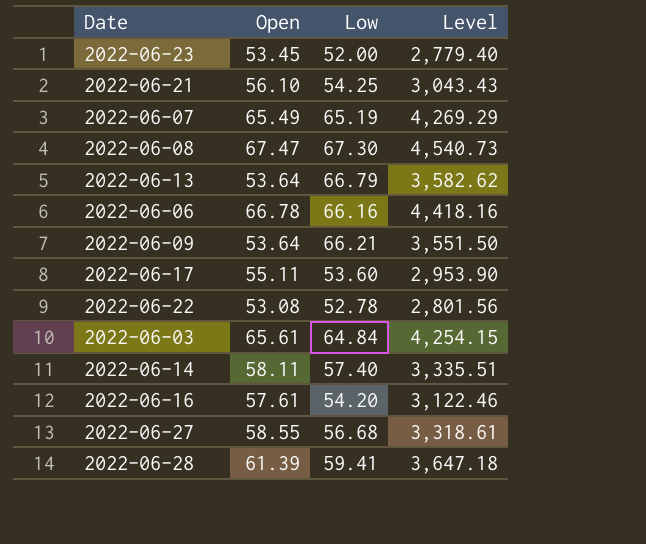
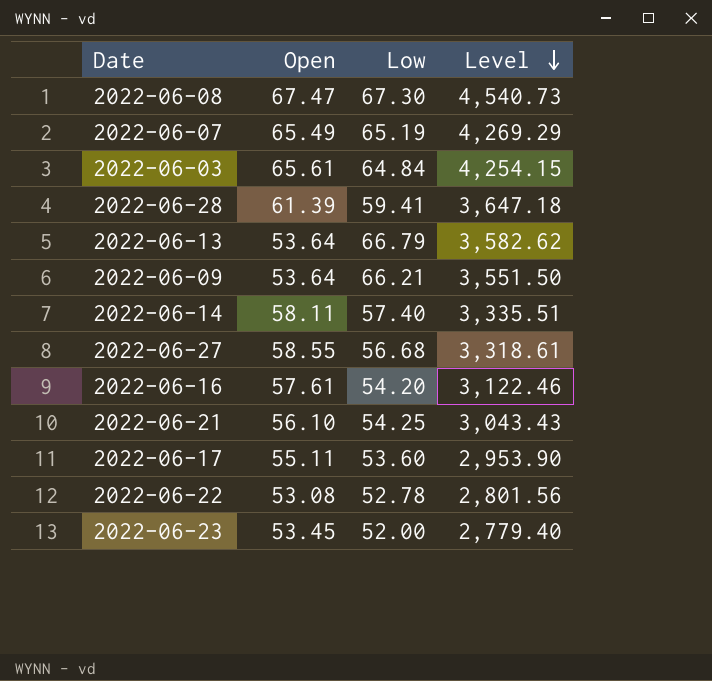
row order: none -> Level descending
row 2022-06-06: 66.78 | 66.16 | 4,418.16 -> none

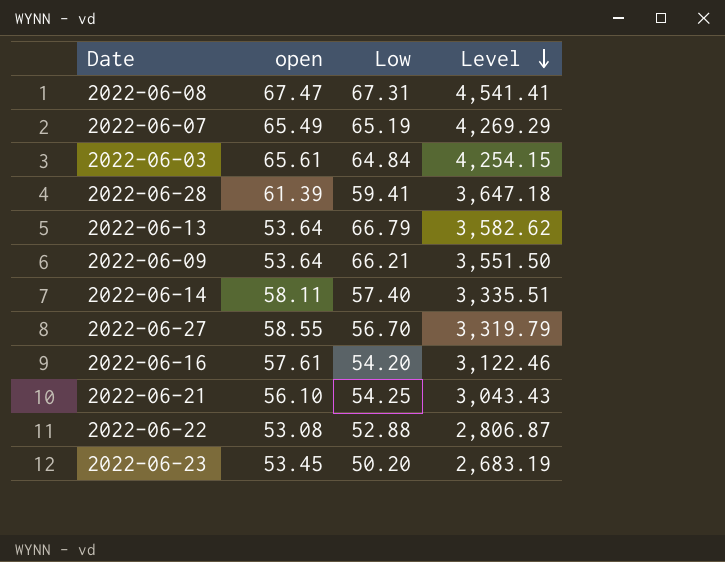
column name: Open -> open
row 2022-06-17: 55.11 | 53.60 | 2,953.90 -> none
2022-06-08 | Low: 67.30 -> 67.31
2022-06-08 | Level: 4,540.73 -> 4,541.41
2022-06-27 | Low: 56.68 -> 56.70
2022-06-27 | Level: 3,318.61 -> 3,319.79
2022-06-22 | Low: 52.78 -> 52.88
2022-06-22 | Level: 2,801.56 -> 2,806.87
2022-06-23 | Low: 52.00 -> 50.20
2022-06-23 | Level: 2,779.40 -> 2,683.19

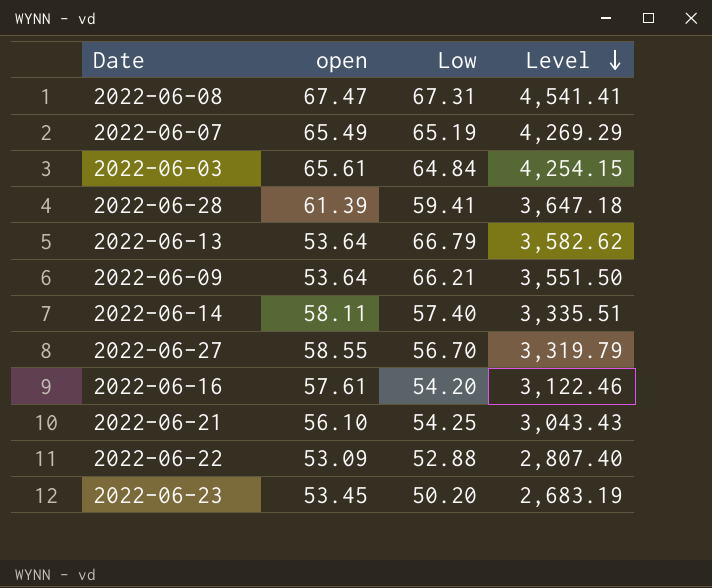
2022-06-22 | open: 53.08 -> 53.09
2022-06-22 | Level: 2,806.87 -> 2,807.40

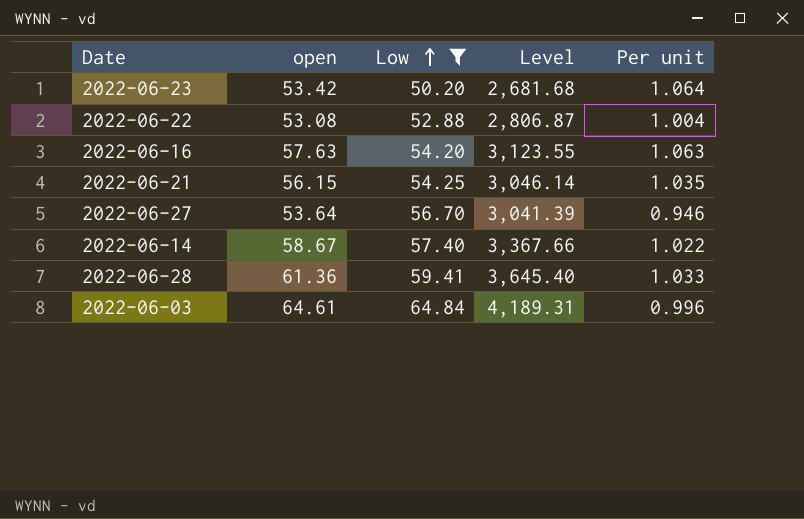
filter: none -> Low <= 64.84
row order: Level descending -> Low ascending
column Per unit | formula: none -> [open] / [Low]
2022-06-23 | open: 53.45 -> 53.42
2022-06-23 | Level: 2,683.19 -> 2,681.68
2022-06-22 | open: 53.09 -> 53.08
2022-06-22 | Level: 2,807.40 -> 2,806.87
2022-06-16 | open: 57.61 -> 57.63
2022-06-16 | Level: 3,122.46 -> 3,123.55
2022-06-21 | open: 56.10 -> 56.15
2022-06-21 | Level: 3,043.43 -> 3,046.14
2022-06-27 | open: 58.55 -> 53.64
2022-06-27 | Level: 3,319.79 -> 3,041.39
2022-06-14 | open: 58.11 -> 58.67
2022-06-14 | Level: 3,335.51 -> 3,367.66
2022-06-28 | open: 61.39 -> 61.36
2022-06-28 | Level: 3,647.18 -> 3,645.40
2022-06-03 | open: 65.61 -> 64.61
2022-06-03 | Level: 4,254.15 -> 4,189.31

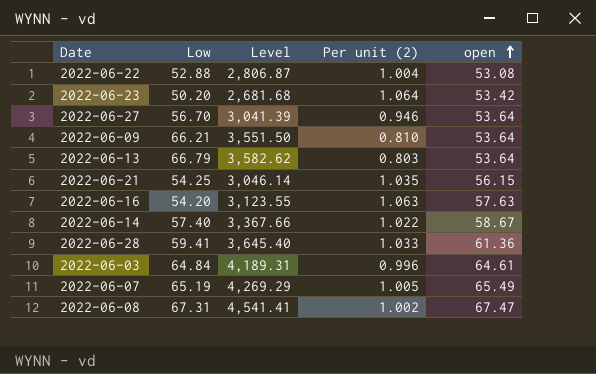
filter: Low <= 64.84 -> none
row order: Low ascending -> open ascending
column name: Per unit -> Per unit (2)
column open | position: 2 -> 5

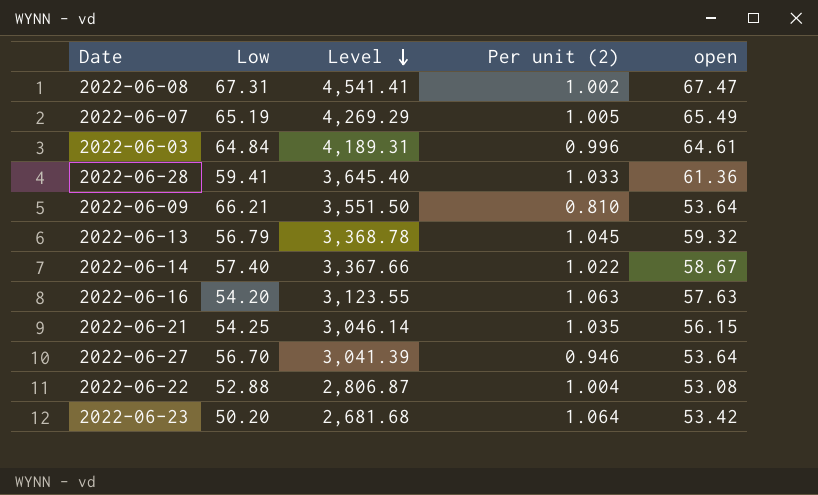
row order: open ascending -> Level descending
2022-06-13 | Low: 66.79 -> 56.79
2022-06-13 | Level: 3,582.62 -> 3,368.78
2022-06-13 | Per unit (2): 0.803 -> 1.045
2022-06-13 | open: 53.64 -> 59.32

